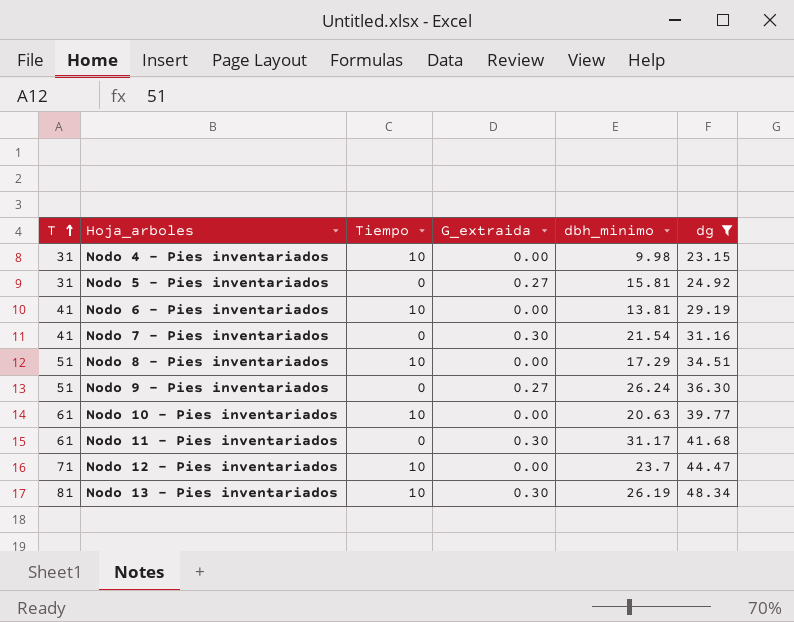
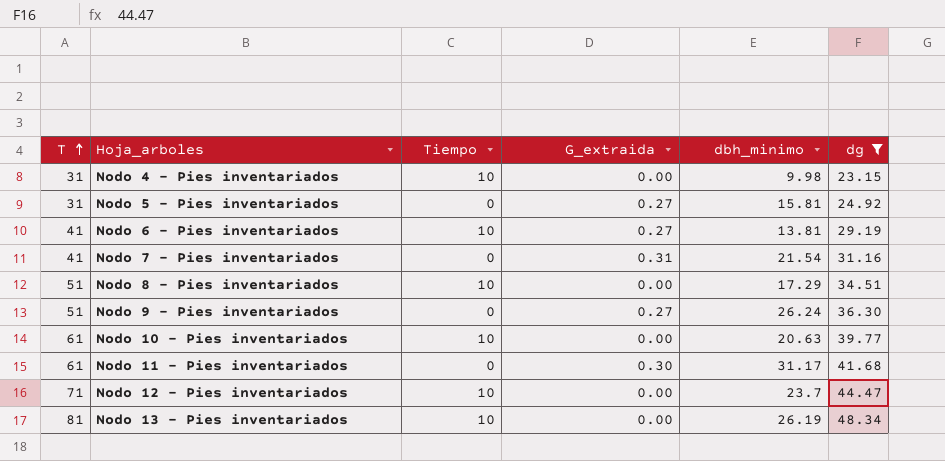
Nodo 6 - Pies inventariados | G_extraida: 0.00 -> 0.27
Nodo 7 - Pies inventariados | G_extraida: 0.30 -> 0.31
Nodo 13 - Pies inventariados | G_extraida: 0.30 -> 0.00

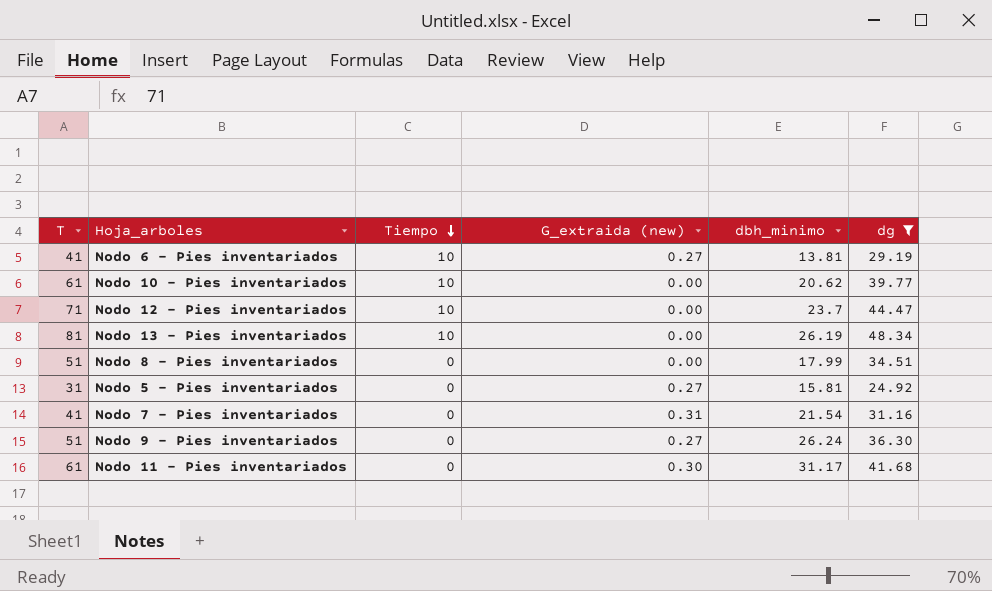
row order: T ascending -> Tiempo descending
column name: G_extraida -> G_extraida (new)
row Nodo 4 - Pies inventariados: 31 | 10 | 0.00 | 9.98 | 23.15 -> none
Nodo 10 - Pies inventariados | dbh_minimo: 20.63 -> 20.62
Nodo 8 - Pies inventariados | Tiempo: 10 -> 0
Nodo 8 - Pies inventariados | dbh_minimo: 17.29 -> 17.99

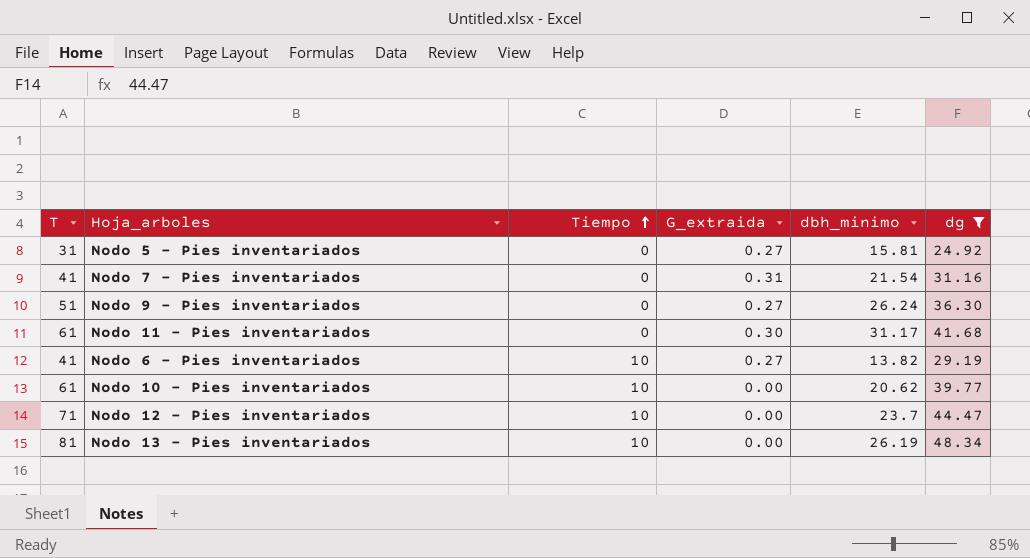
row order: Tiempo descending -> Tiempo ascending
column name: G_extraida (new) -> G_extraida
row Nodo 8 - Pies inventariados: 51 | 0 | 0.00 | 17.99 | 34.51 -> none
Nodo 6 - Pies inventariados | dbh_minimo: 13.81 -> 13.82

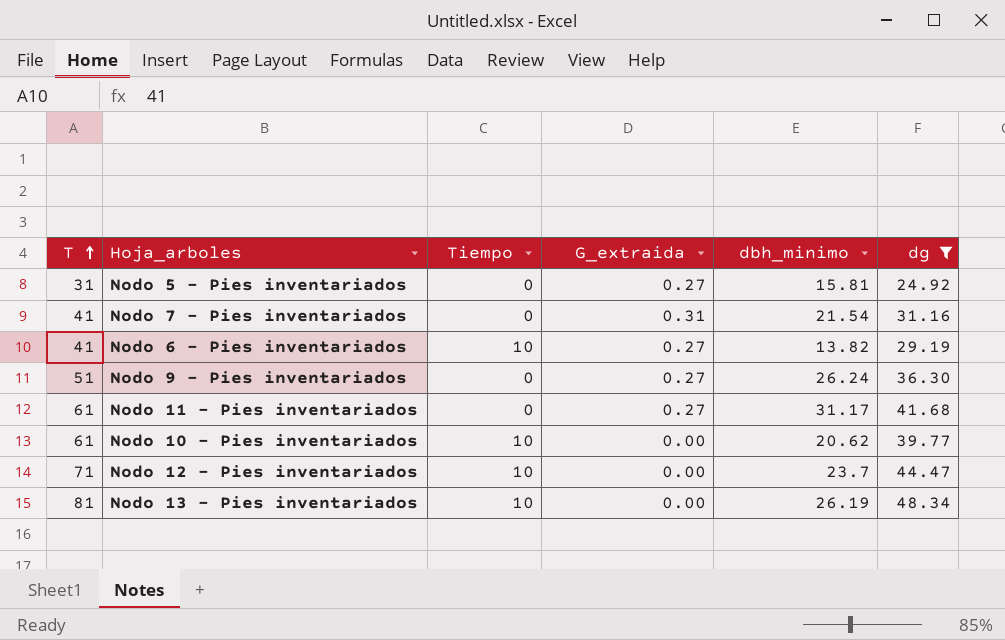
row order: Tiempo ascending -> T ascending
Nodo 11 - Pies inventariados | G_extraida: 0.30 -> 0.27

